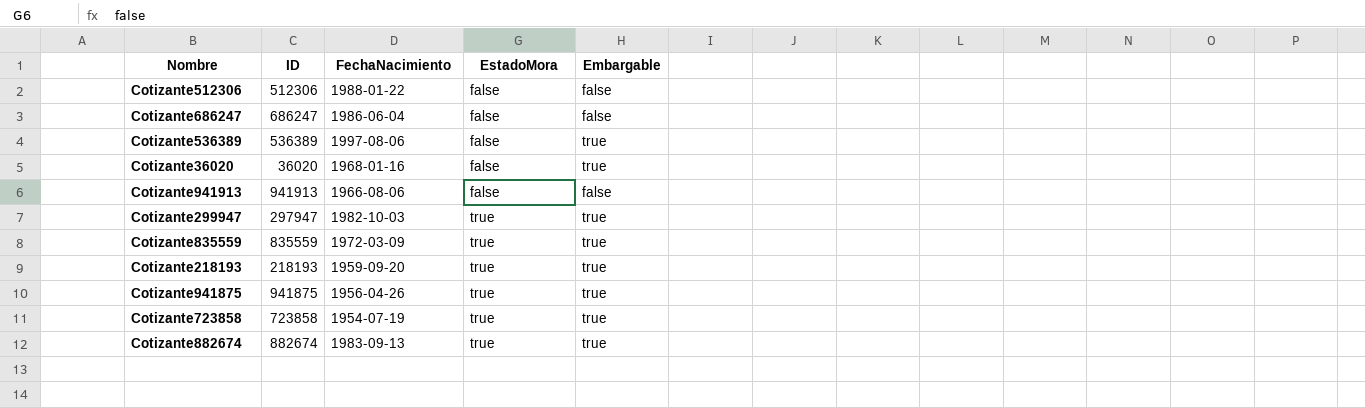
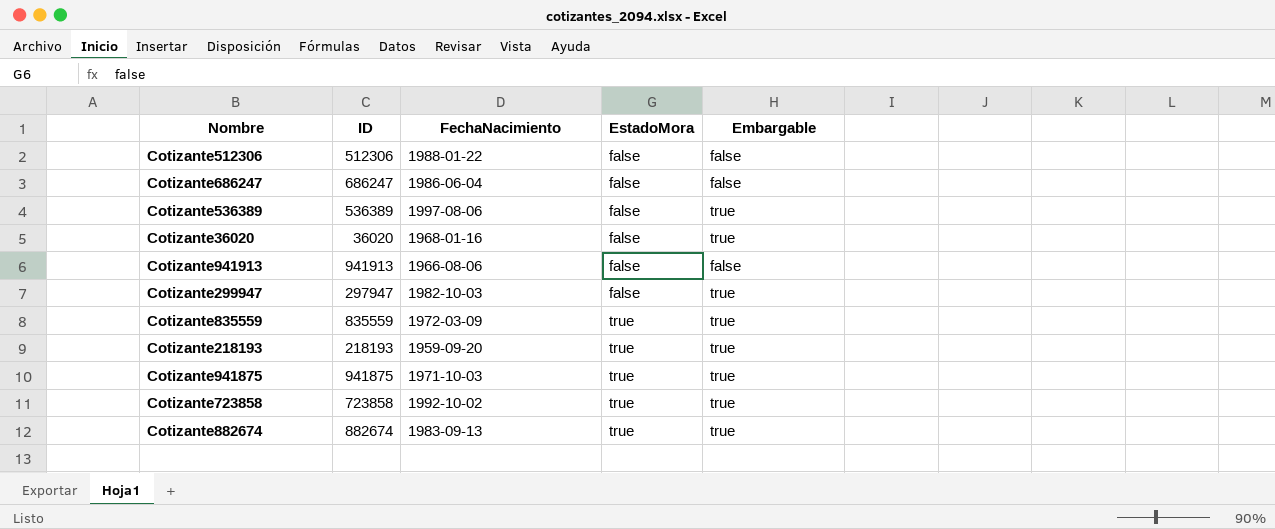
Cotizante299947 | EstadoMora: true -> false
Cotizante941875 | FechaNacimiento: 1956-04-26 -> 1971-10-03
Cotizante723858 | FechaNacimiento: 1954-07-19 -> 1992-10-02

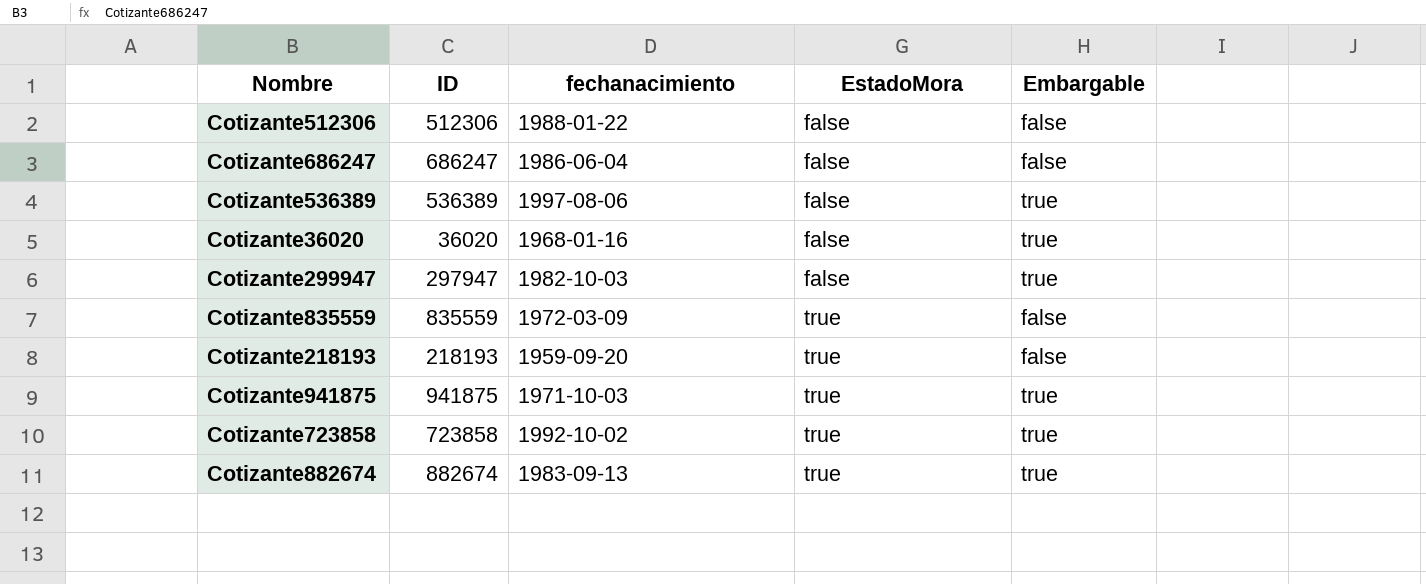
column name: FechaNacimiento -> fechanacimiento
row Cotizante941913: 941913 | 1966-08-06 | false | false -> none
Cotizante835559 | Embargable: true -> false
Cotizante218193 | Embargable: true -> false

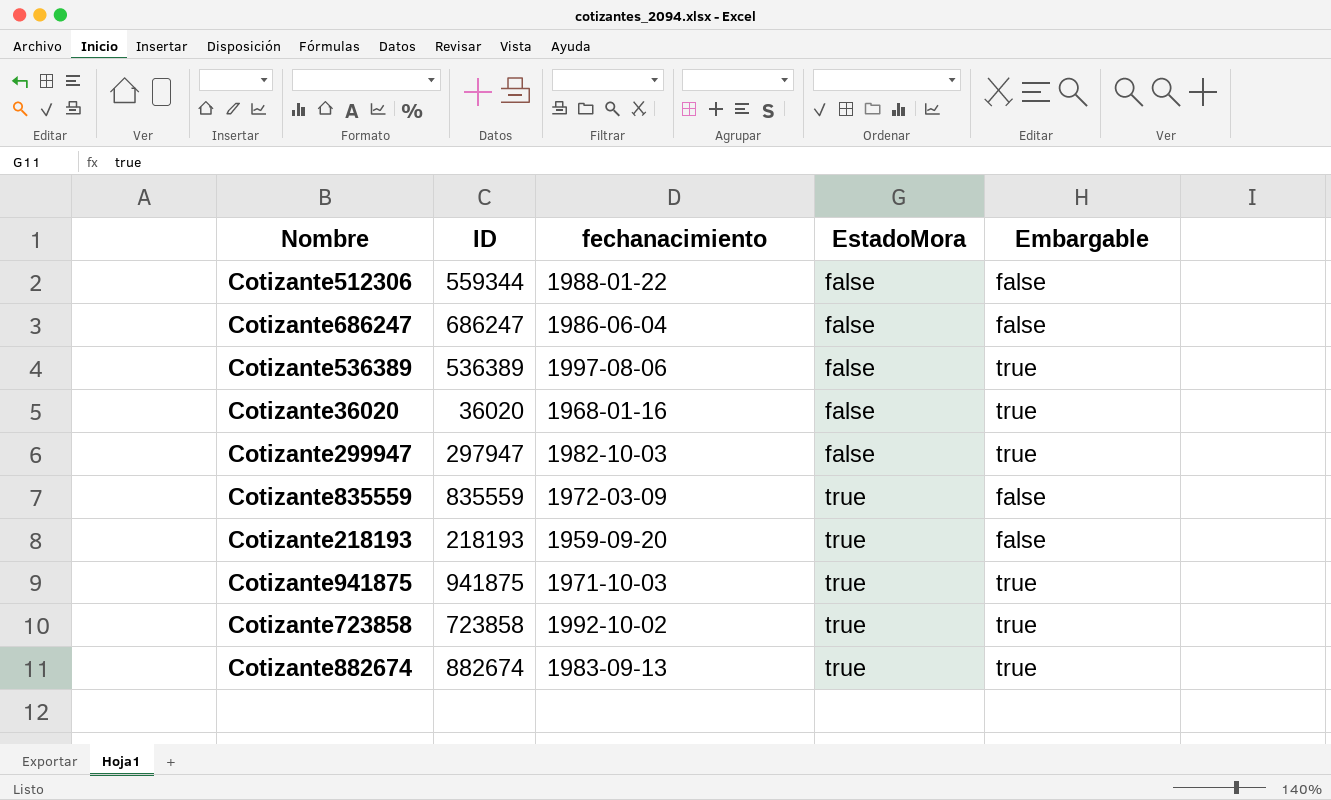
Cotizante512306 | ID: 512306 -> 559344

